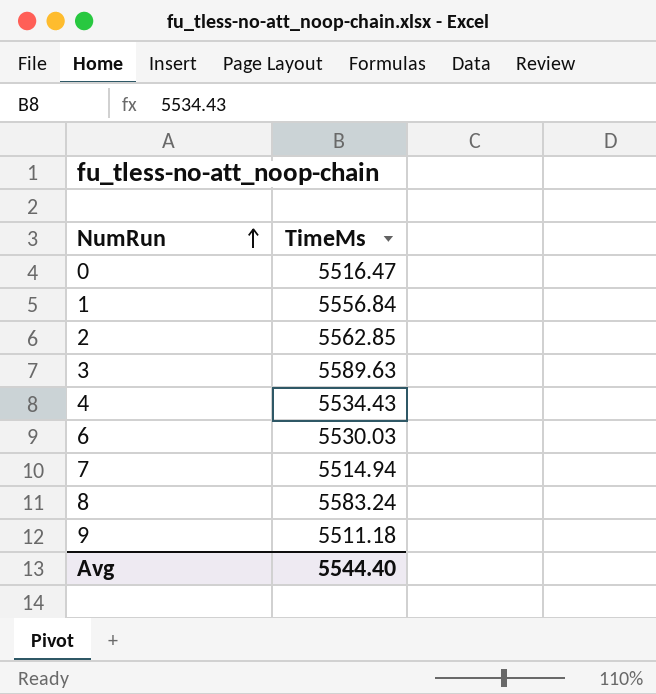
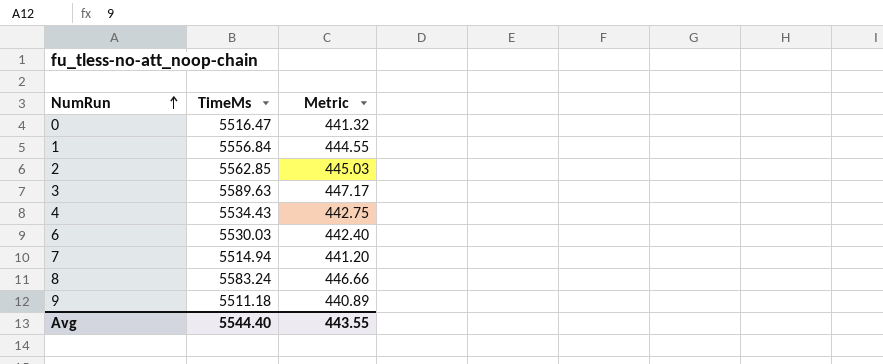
column Metric | formula: none -> [TimeMs] * 0.08

